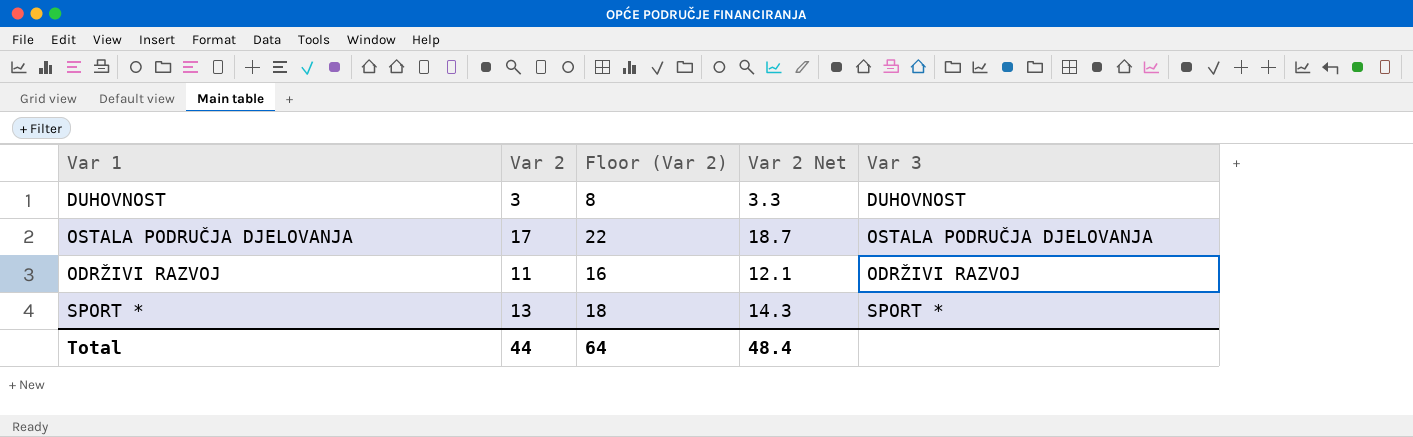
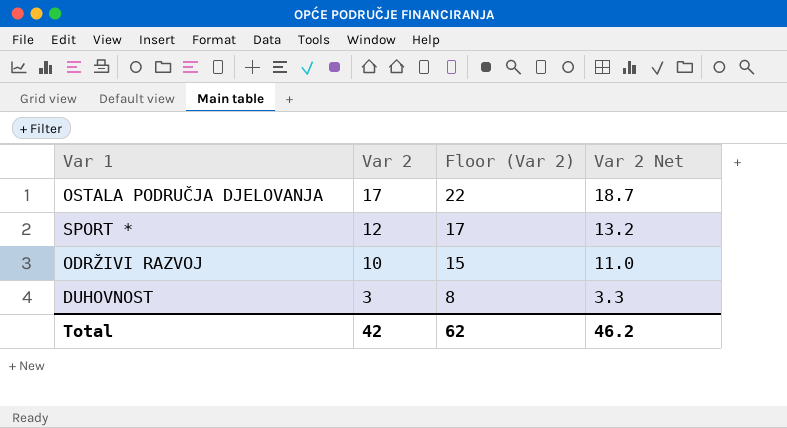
row order: none -> Var 2 descending
column Var 3 | position: 5 -> none
SPORT * | Var 2: 13 -> 12
SPORT * | Floor (Var 2): 18 -> 17
SPORT * | Var 2 Net: 14.3 -> 13.2
ODRŽIVI RAZVOJ | Var 2: 11 -> 10
ODRŽIVI RAZVOJ | Floor (Var 2): 16 -> 15
ODRŽIVI RAZVOJ | Var 2 Net: 12.1 -> 11.0
Total | Var 2: 44 -> 42
Total | Floor (Var 2): 64 -> 62
Total | Var 2 Net: 48.4 -> 46.2

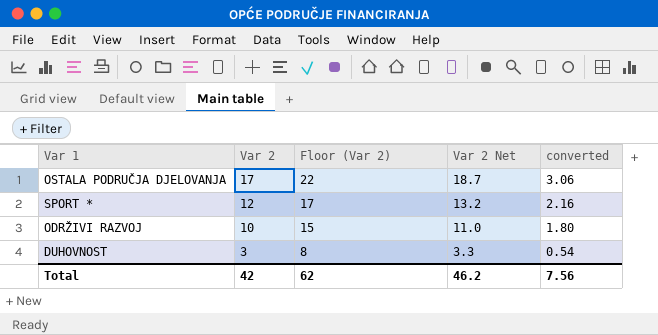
column converted | formula: none -> [Var 2] * 0.18

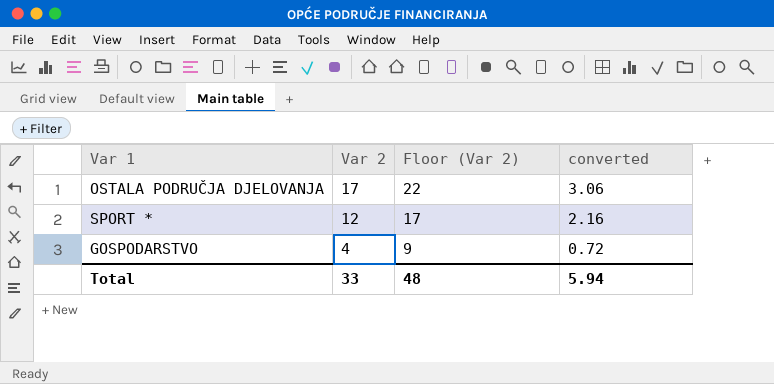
column Var 2 Net | formula: [Var 2] * 1.1 -> none
row ODRŽIVI RAZVOJ: 10 | 15 | 11.0 | 1.80 -> none
row DUHOVNOST: 3 | 8 | 3.3 | 0.54 -> none
row GOSPODARSTVO: none -> 4 | 9 | 0.72
Total | Var 2: 42 -> 33
Total | Floor (Var 2): 62 -> 48
Total | converted: 7.56 -> 5.94

